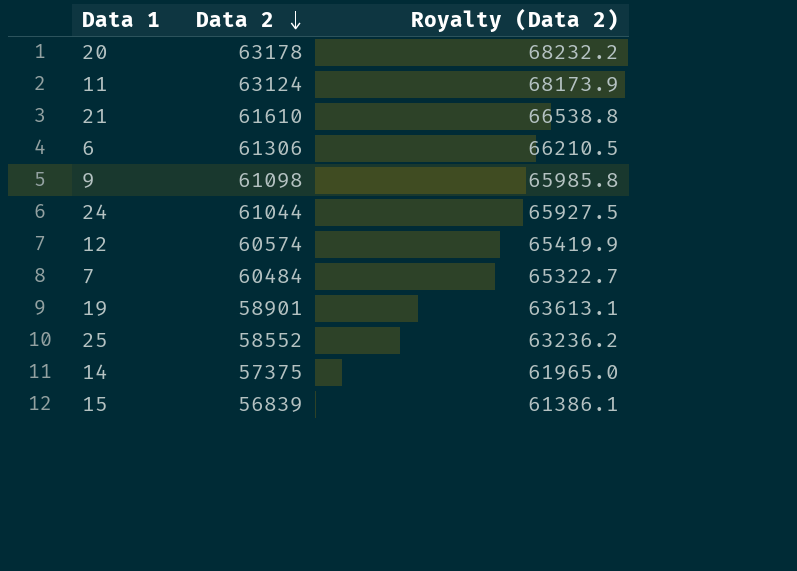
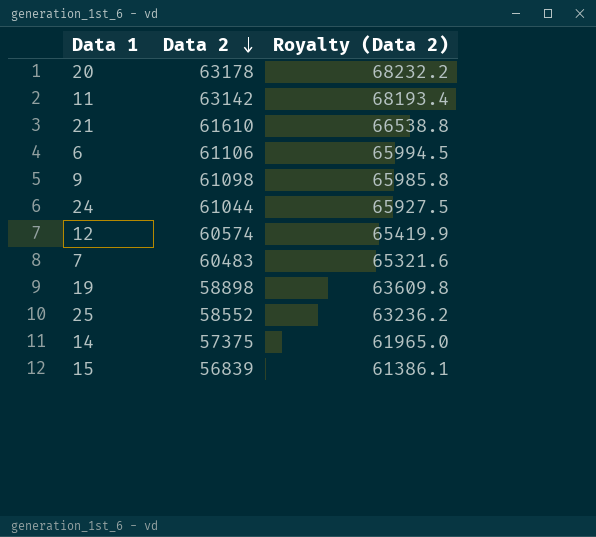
11 | Data 2: 63124 -> 63142
11 | Royalty (Data 2): 68173.9 -> 68193.4
6 | Data 2: 61306 -> 61106
6 | Royalty (Data 2): 66210.5 -> 65994.5
7 | Data 2: 60484 -> 60483
7 | Royalty (Data 2): 65322.7 -> 65321.6
19 | Data 2: 58901 -> 58898
19 | Royalty (Data 2): 63613.1 -> 63609.8

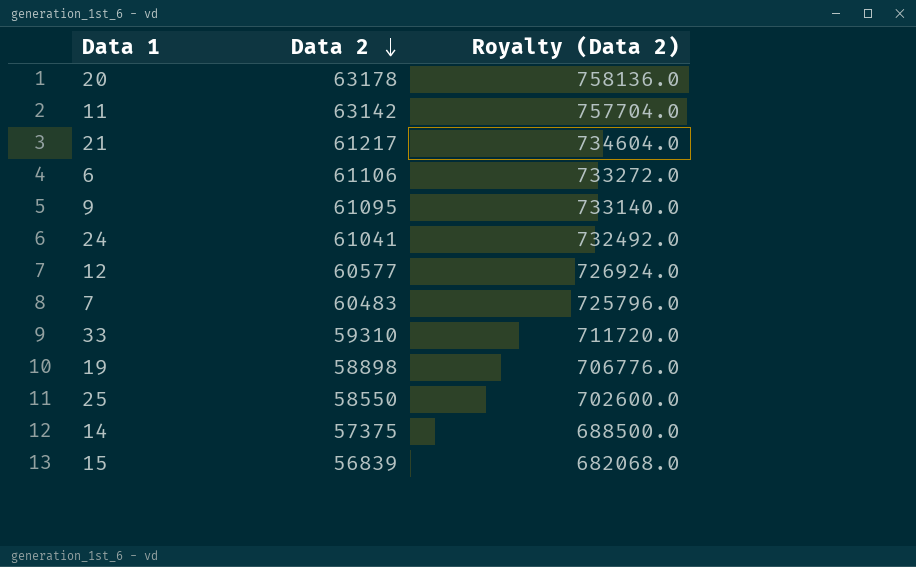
column Royalty (Data 2) | formula: [Data 2] * 1.08 -> [Data 2] * 12
21 | Data 2: 61610 -> 61217
9 | Data 2: 61098 -> 61095
24 | Data 2: 61044 -> 61041
12 | Data 2: 60574 -> 60577
row 33: none -> 59310 | 711720.0
25 | Data 2: 58552 -> 58550

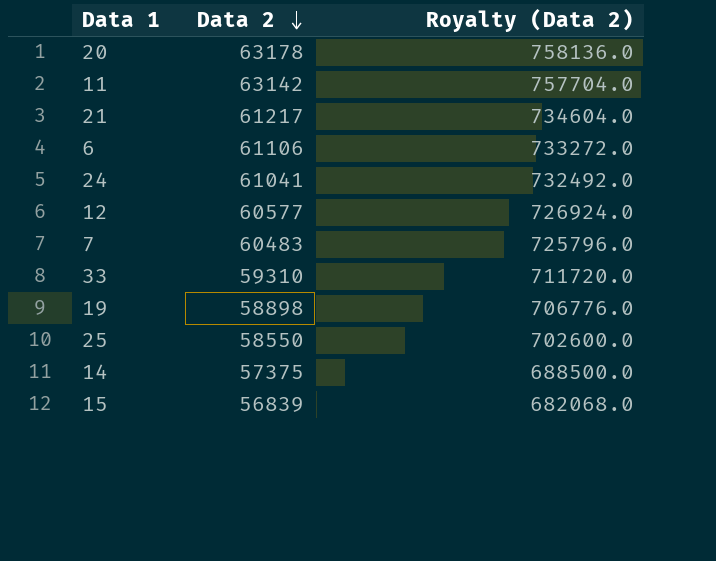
row 9: 61095 | 733140.0 -> none

